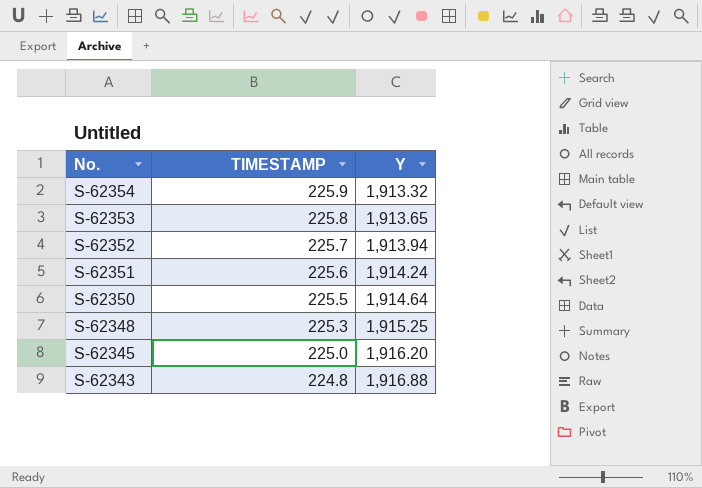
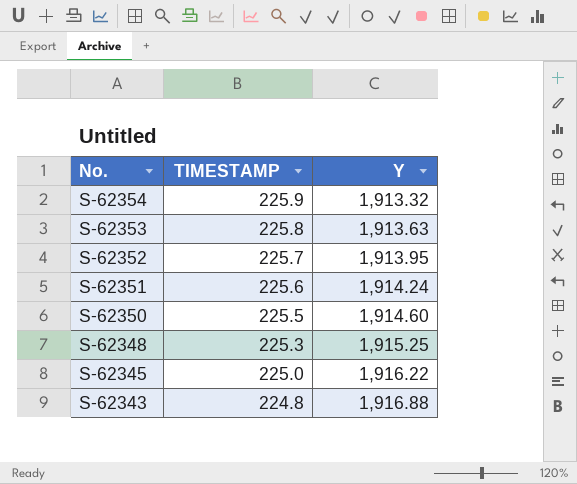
S-62353 | Y: 1,913.65 -> 1,913.63
S-62352 | Y: 1,913.94 -> 1,913.95
S-62350 | Y: 1,914.64 -> 1,914.60
S-62345 | Y: 1,916.20 -> 1,916.22

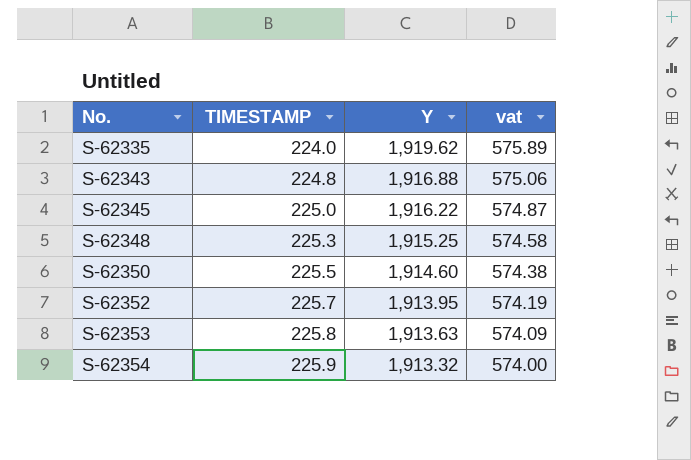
row order: No. descending -> No. ascending
column vat | formula: none -> [Y] * 0.3
row S-62351: 225.6 | 1,914.24 -> none
row S-62335: none -> 224.0 | 1,919.62 | 575.89

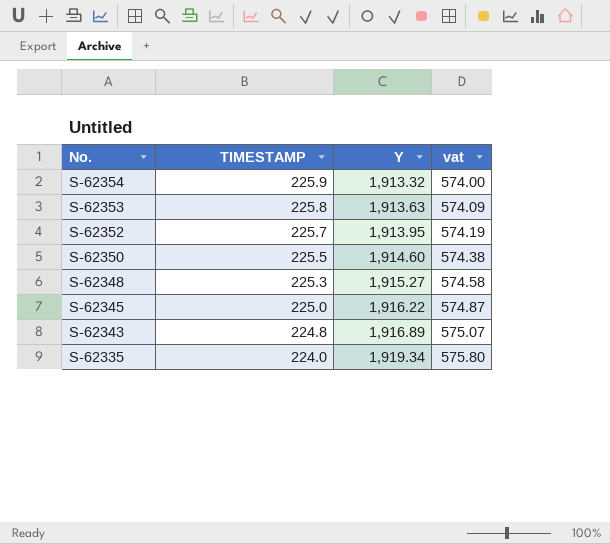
row order: No. ascending -> No. descending
S-62348 | Y: 1,915.25 -> 1,915.27
S-62343 | Y: 1,916.88 -> 1,916.89
S-62343 | vat: 575.06 -> 575.07
S-62335 | Y: 1,919.62 -> 1,919.34
S-62335 | vat: 575.89 -> 575.80

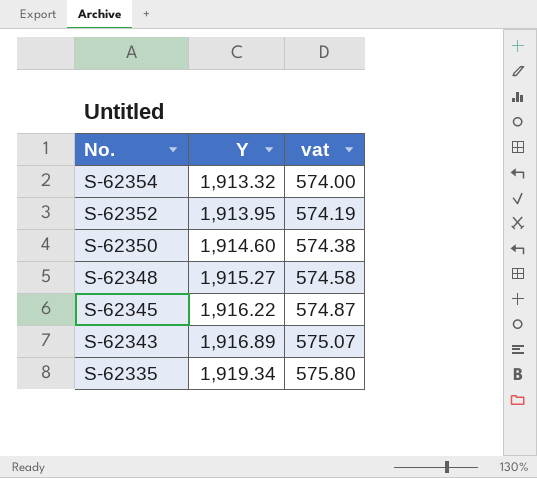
column TIMESTAMP | position: 2 -> none
row S-62353: 225.8 | 1,913.63 | 574.09 -> none

